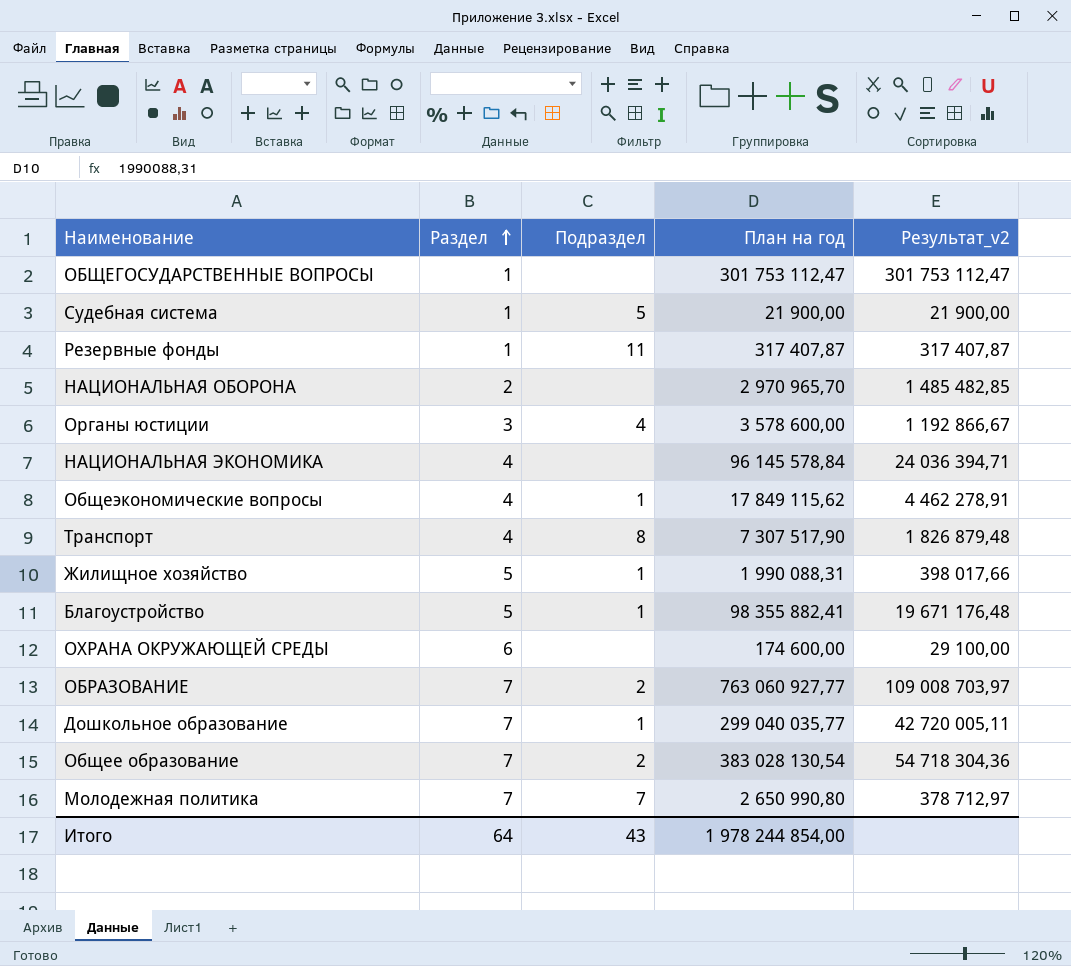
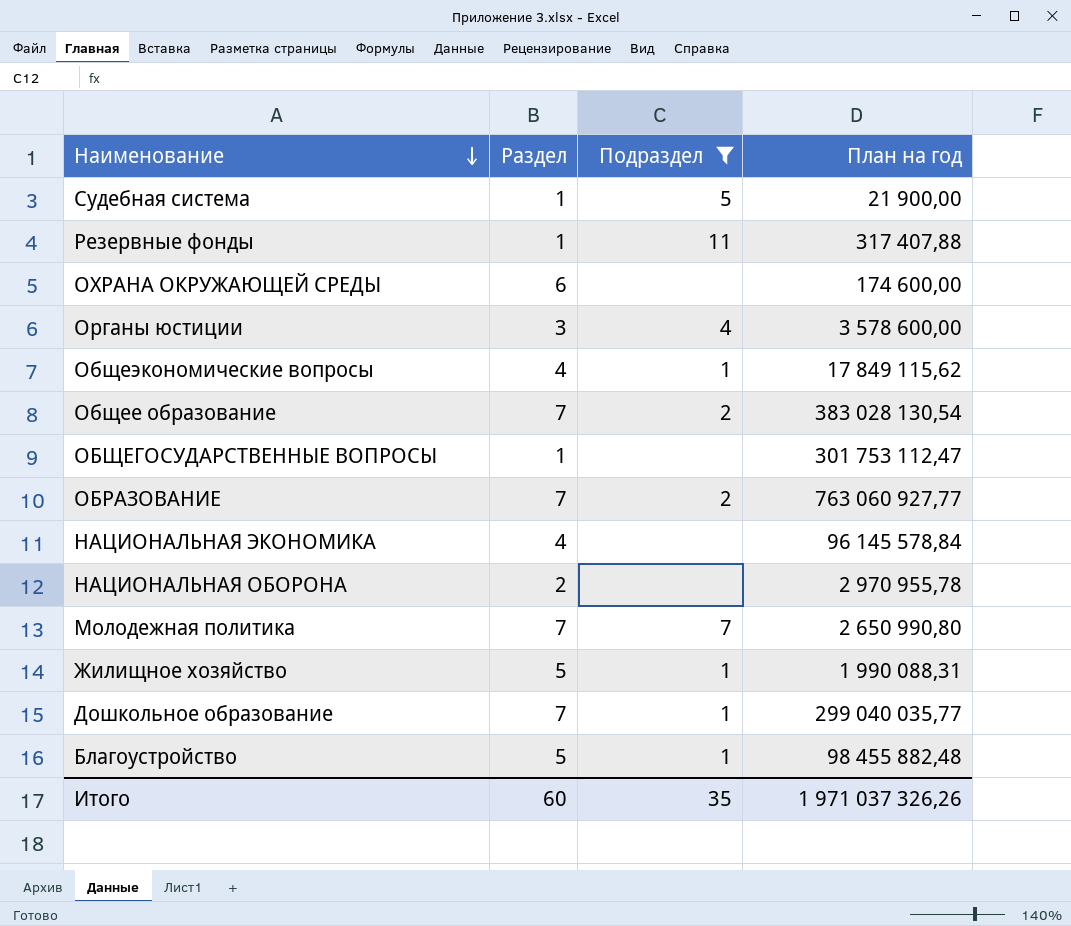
filter: none -> Подраздел != 8
row order: Раздел ascending -> Наименование descending
column Результат_v2 | formula: [План на год] / [Раздел] -> none
Резервные фонды | План на год: 317 407,87 -> 317 407,88
НАЦИОНАЛЬНАЯ ОБОРОНА | План на год: 2 970 965,70 -> 2 970 955,78
Благоустройство | План на год: 98 355 882,41 -> 98 455 882,48
Итого | Раздел: 64 -> 60
Итого | Подраздел: 43 -> 35
Итого | План на год: 1 978 244 854,00 -> 1 971 037 326,26

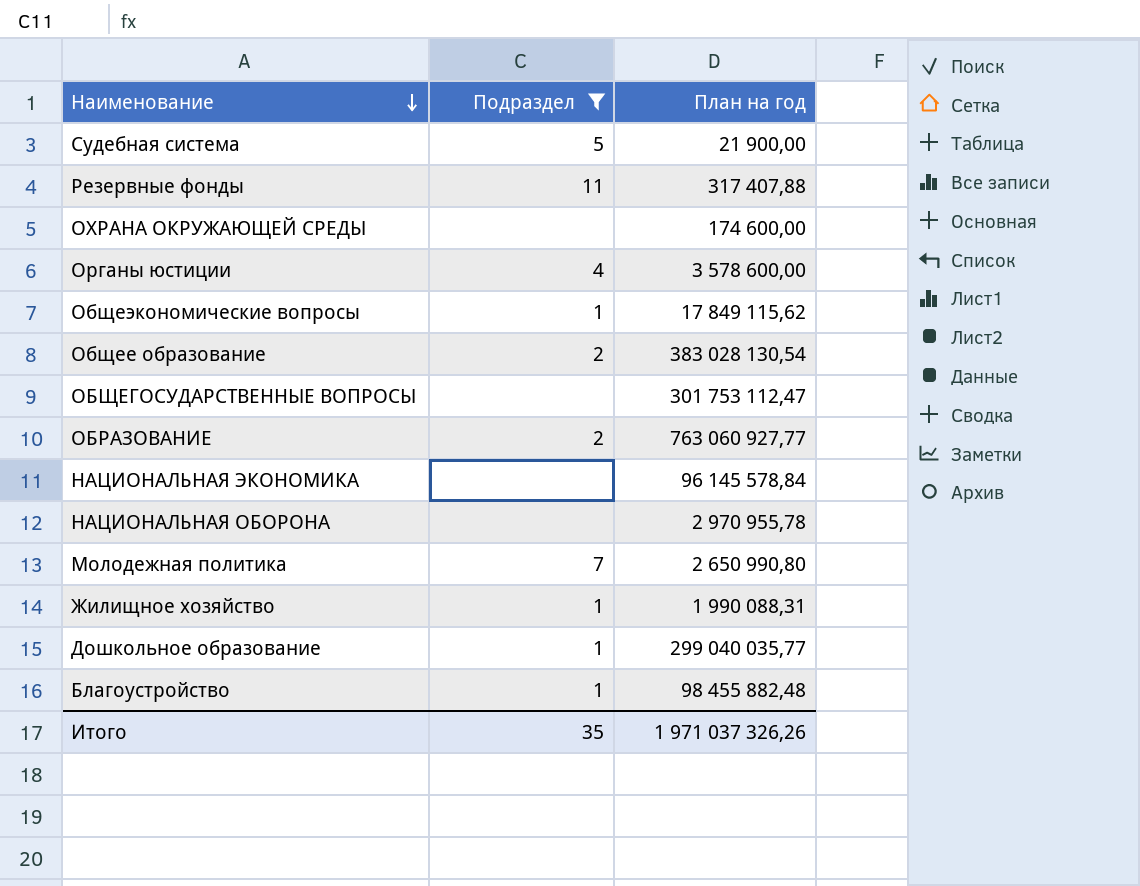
column Раздел | position: 2 -> none

